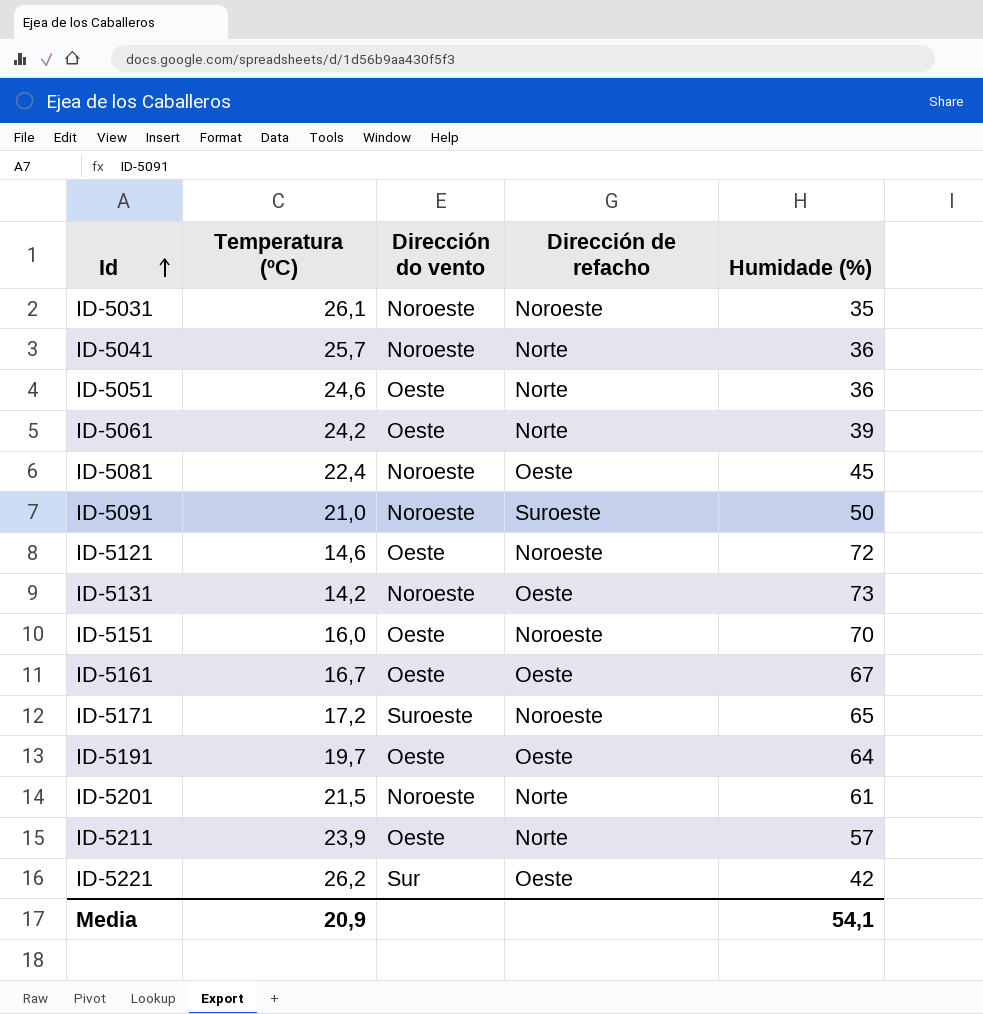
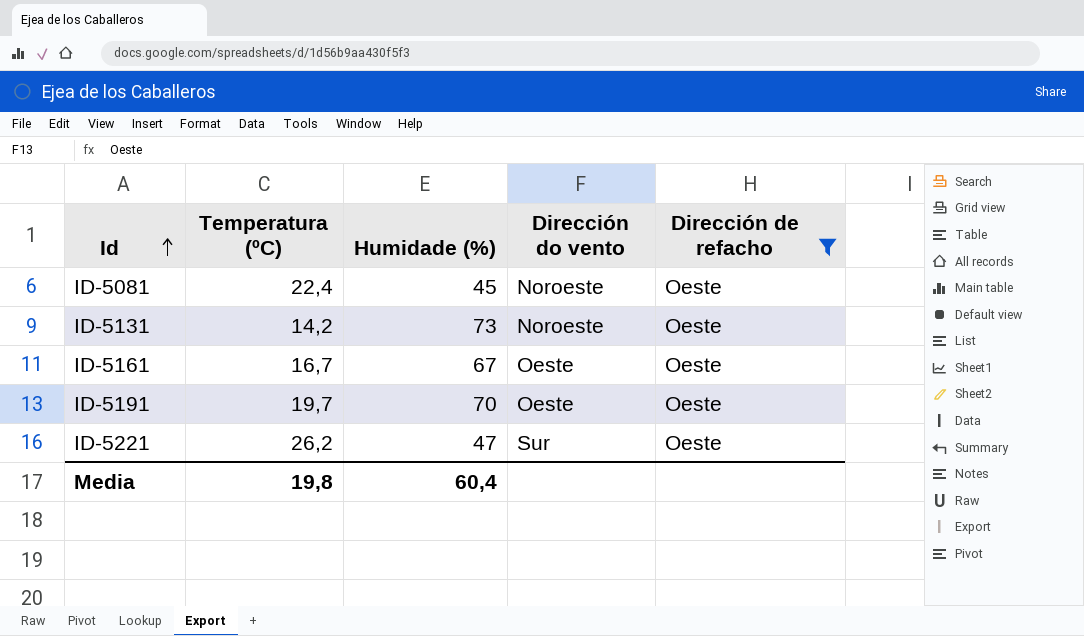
filter: none -> Dirección de refacho = Oeste
column Humidade (%) | position: 5 -> 3
ID-5191 | Humidade (%): 64 -> 70
ID-5221 | Humidade (%): 42 -> 47
Media | Temperatura (ºC): 20,9 -> 19,8
Media | Humidade (%): 54,1 -> 60,4

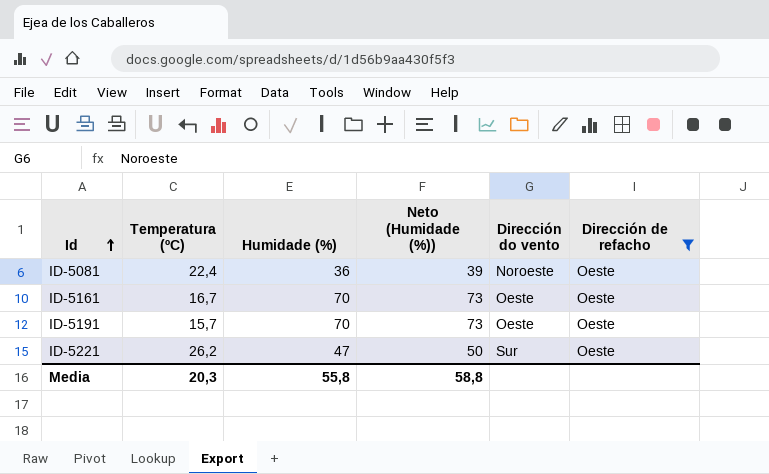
column Neto (Humidade (%)) | formula: none -> [Humidade (%)] + 3
row ID-5131: 14,2 | 73 | Noroeste | Oeste -> none
ID-5081 | Humidade (%): 45 -> 36
ID-5161 | Humidade (%): 67 -> 70
ID-5191 | Temperatura (ºC): 19,7 -> 15,7
Media | Temperatura (ºC): 19,8 -> 20,3
Media | Humidade (%): 60,4 -> 55,8

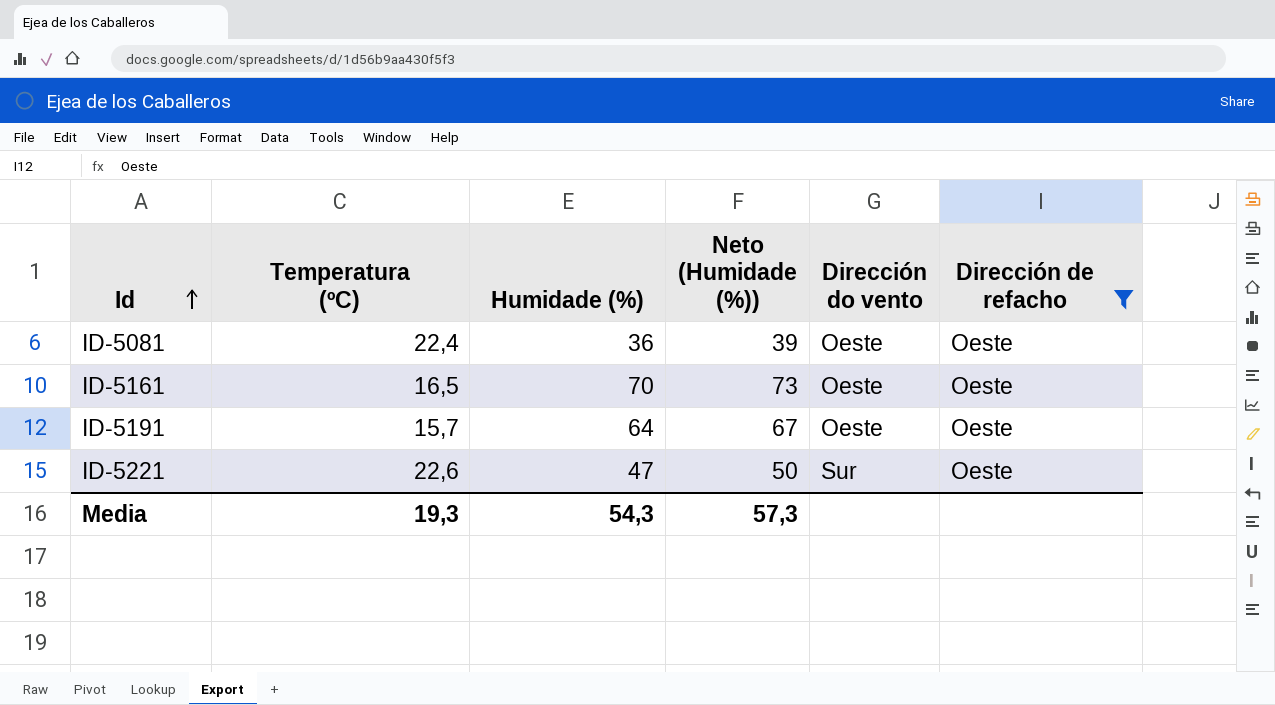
ID-5081 | Dirección do vento: Noroeste -> Oeste
ID-5161 | Temperatura (ºC): 16,7 -> 16,5
ID-5191 | Humidade (%): 70 -> 64
ID-5191 | Neto (Humidade (%)): 73 -> 67
ID-5221 | Temperatura (ºC): 26,2 -> 22,6
Media | Temperatura (ºC): 20,3 -> 19,3
Media | Humidade (%): 55,8 -> 54,3
Media | Neto (Humidade (%)): 58,8 -> 57,3

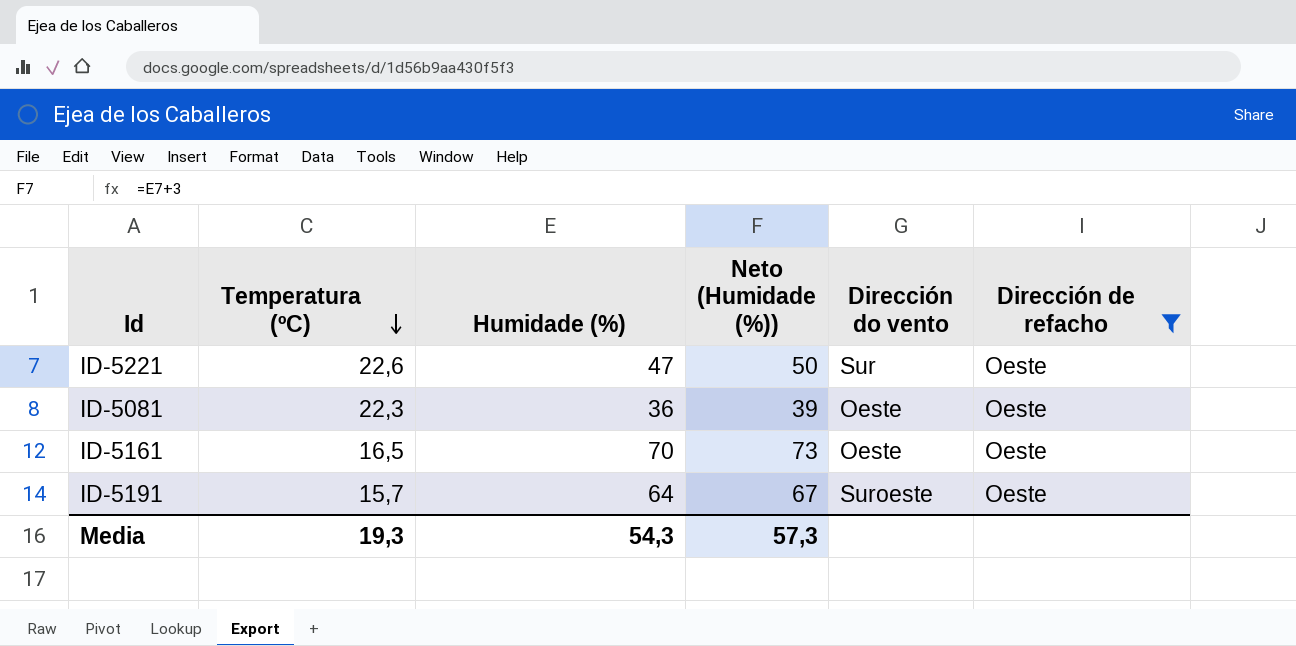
row order: Id ascending -> Temperatura (ºC) descending
ID-5081 | Temperatura (ºC): 22,4 -> 22,3
ID-5191 | Dirección do vento: Oeste -> Suroeste

